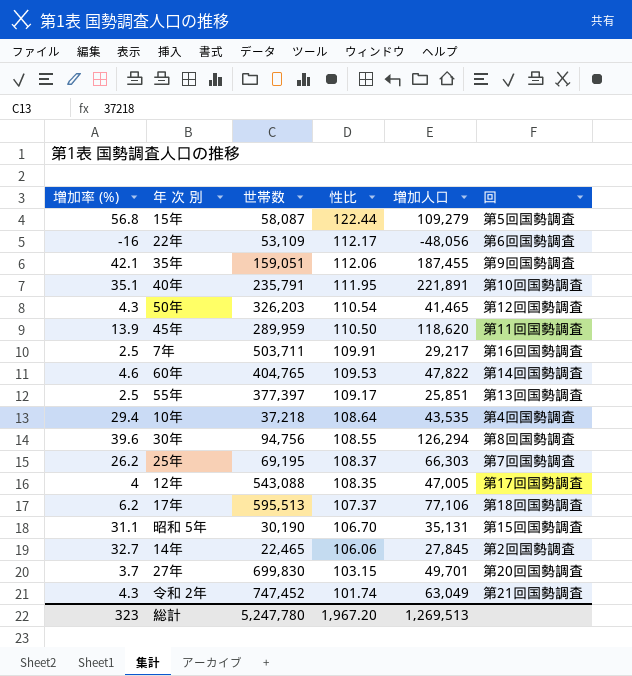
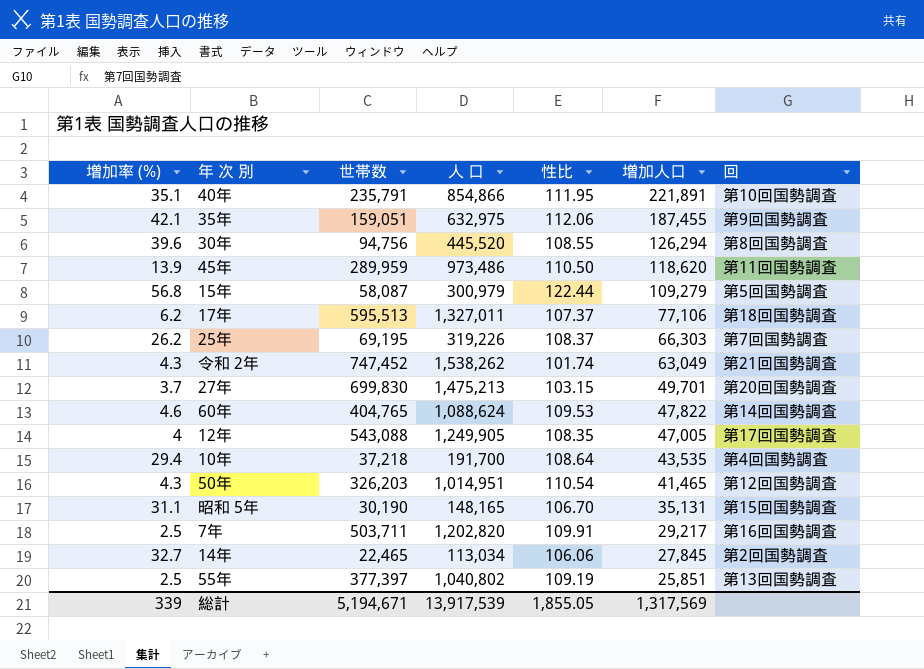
row order: 性比 descending -> 増加人口 descending
column 人 口 | position: none -> 4
row 22年: -16 | 53,109 | 112.17 | -48,056 | 第6回国勢調査 -> none
55年 | 性比: 109.17 -> 109.19
総計 | 増加率 (%): 323 -> 339
総計 | 世帯数: 5,247,780 -> 5,194,671
総計 | 性比: 1,967.20 -> 1,855.05
総計 | 増加人口: 1,269,513 -> 1,317,569

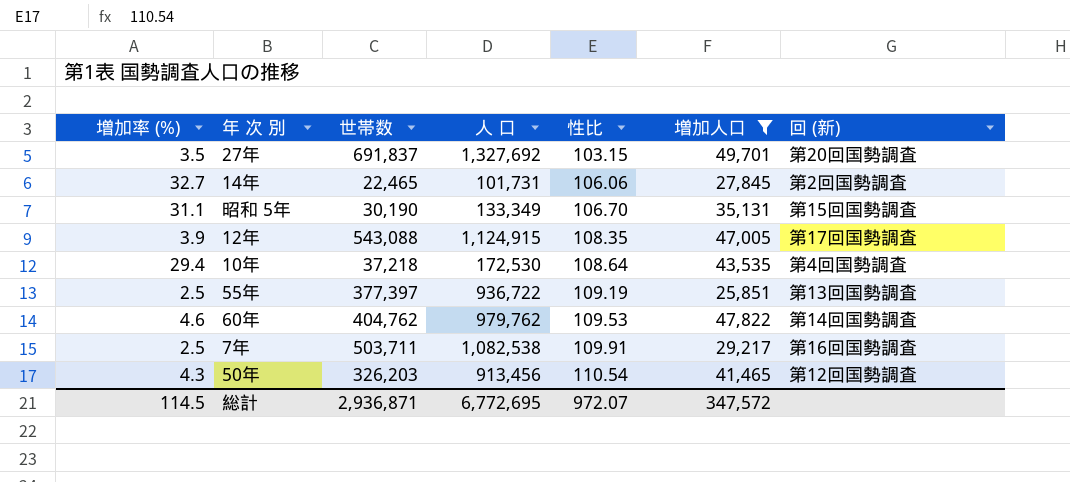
filter: none -> 増加人口 <= 49,701
row order: 増加人口 descending -> 性比 ascending
column name: 回 -> 回 (新)
27年 | 増加率 (%): 3.7 -> 3.5
27年 | 世帯数: 699,830 -> 691,837
27年 | 人 口: 1,475,213 -> 1,327,692
14年 | 人 口: 113,034 -> 101,731
昭和 5年 | 人 口: 148,165 -> 133,349
12年 | 増加率 (%): 4 -> 3.9
12年 | 人 口: 1,249,905 -> 1,124,915
10年 | 人 口: 191,700 -> 172,530
55年 | 人 口: 1,040,802 -> 936,722
60年 | 世帯数: 404,765 -> 404,762
60年 | 人 口: 1,088,624 -> 979,762
7年 | 人 口: 1,202,820 -> 1,082,538
50年 | 人 口: 1,014,951 -> 913,456
総計 | 増加率 (%): 339 -> 114.5
総計 | 世帯数: 5,194,671 -> 2,936,871
総計 | 人 口: 13,917,539 -> 6,772,695
総計 | 性比: 1,855.05 -> 972.07
総計 | 増加人口: 1,317,569 -> 347,572

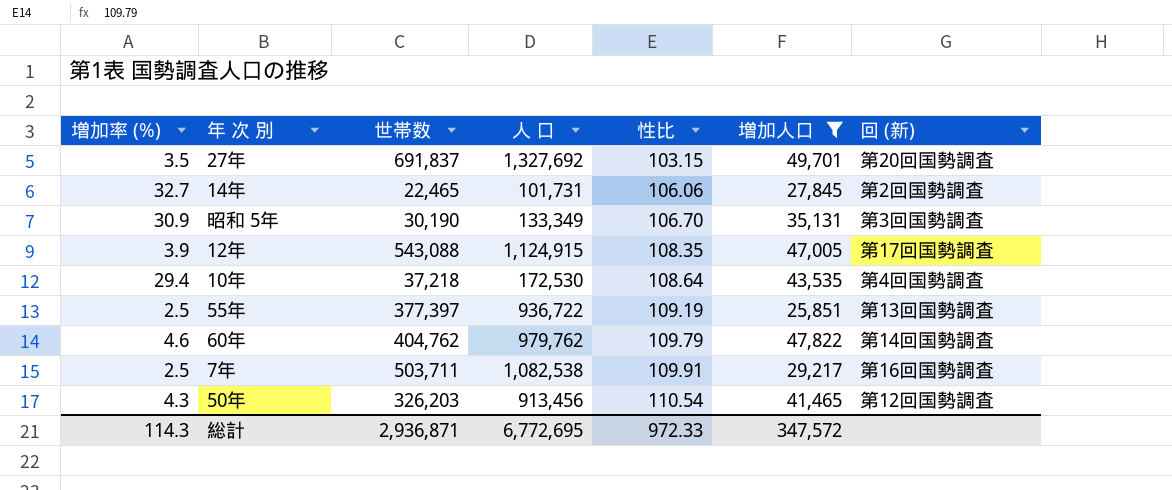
昭和 5年 | 増加率 (%): 31.1 -> 30.9
昭和 5年 | 回 (新): 第15回国勢調査 -> 第3回国勢調査
60年 | 性比: 109.53 -> 109.79
総計 | 増加率 (%): 114.5 -> 114.3
総計 | 性比: 972.07 -> 972.33

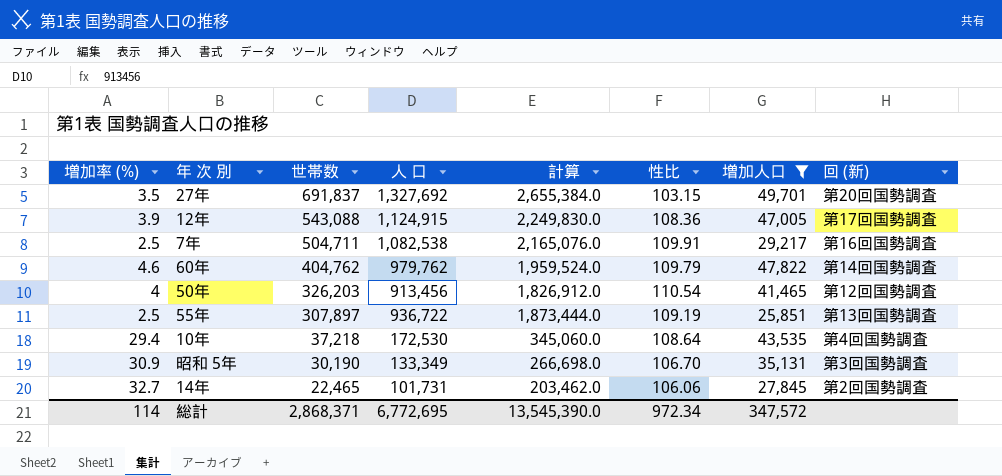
row order: 性比 ascending -> 世帯数 descending
column 計算 | formula: none -> [人 口] * 2
12年 | 性比: 108.35 -> 108.36
7年 | 世帯数: 503,711 -> 504,711
50年 | 増加率 (%): 4.3 -> 4
55年 | 世帯数: 377,397 -> 307,897
総計 | 増加率 (%): 114.3 -> 114
総計 | 世帯数: 2,936,871 -> 2,868,371
総計 | 性比: 972.33 -> 972.34

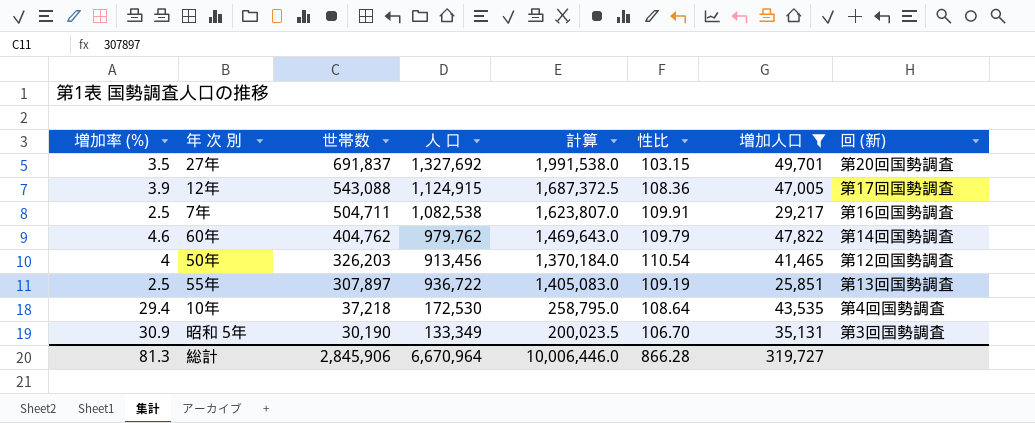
column 計算 | formula: [人 口] * 2 -> [人 口] * 1.5
row 14年: 32.7 | 22,465 | 101,731 | 203,462.0 | 106.06 | 27,845 | 第2回国勢調査 -> none
総計 | 増加率 (%): 114 -> 81.3
総計 | 世帯数: 2,868,371 -> 2,845,906
総計 | 人 口: 6,772,695 -> 6,670,964
総計 | 計算: 13,545,390.0 -> 10,006,446.0
総計 | 性比: 972.34 -> 866.28
総計 | 増加人口: 347,572 -> 319,727

